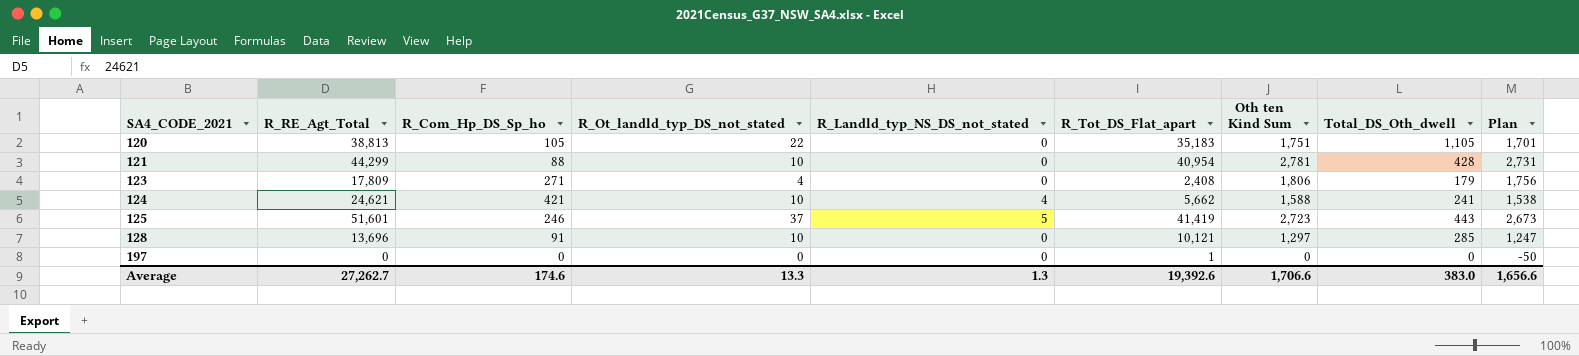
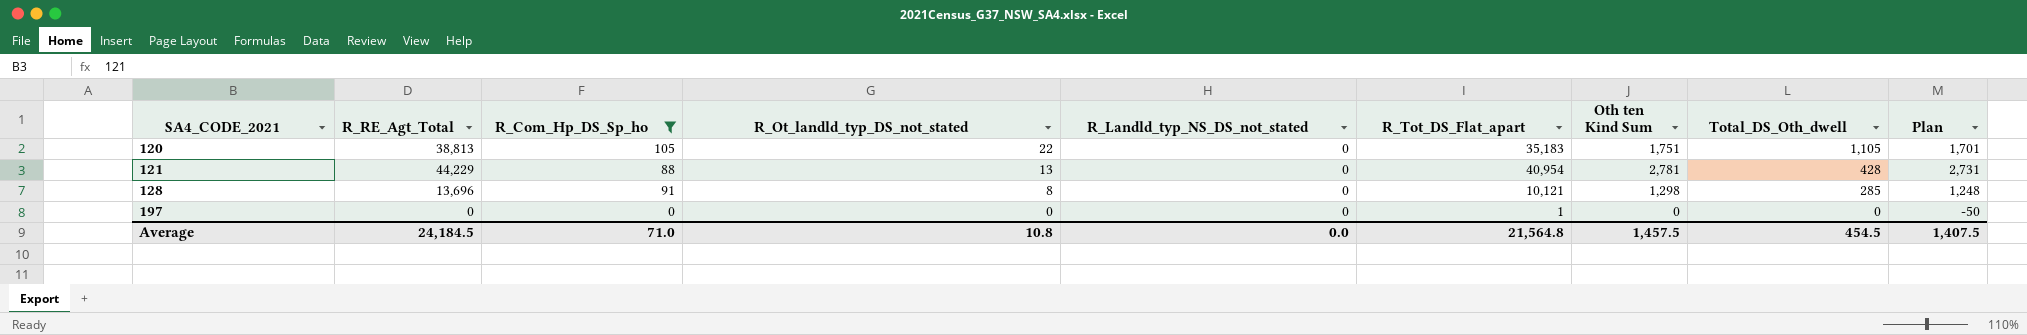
filter: none -> R_Com_Hp_DS_Sp_ho <= 105
121 | R_RE_Agt_Total: 44,299 -> 44,229
121 | R_Ot_landld_typ_DS_not_stated: 10 -> 13
128 | R_Ot_landld_typ_DS_not_stated: 10 -> 8
128 | Oth ten Kind Sum: 1,297 -> 1,298
128 | Plan: 1,247 -> 1,248
Average | R_RE_Agt_Total: 27,262.7 -> 24,184.5
Average | R_Com_Hp_DS_Sp_ho: 174.6 -> 71.0
Average | R_Ot_landld_typ_DS_not_stated: 13.3 -> 10.8
Average | R_Landld_typ_NS_DS_not_stated: 1.3 -> 0.0
Average | R_Tot_DS_Flat_apart: 19,392.6 -> 21,564.8
Average | Oth ten Kind Sum: 1,706.6 -> 1,457.5
Average | Total_DS_Oth_dwell: 383.0 -> 454.5
Average | Plan: 1,656.6 -> 1,407.5

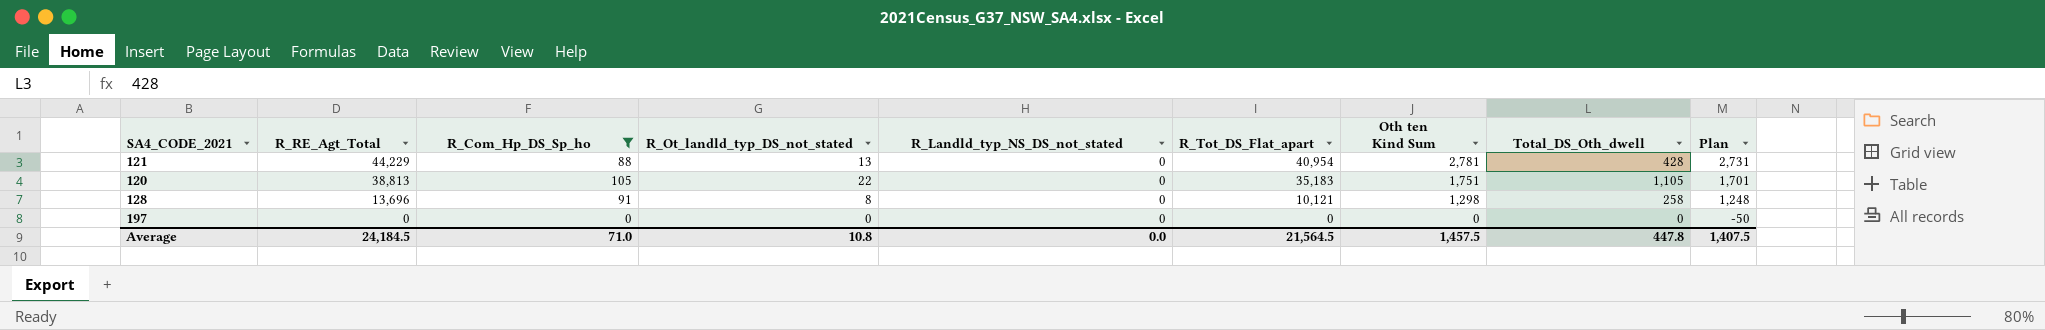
row order: SA4_CODE_2021 ascending -> R_RE_Agt_Total descending
128 | Total_DS_Oth_dwell: 285 -> 258
197 | R_Tot_DS_Flat_apart: 1 -> 0
Average | R_Tot_DS_Flat_apart: 21,564.8 -> 21,564.5
Average | Total_DS_Oth_dwell: 454.5 -> 447.8

